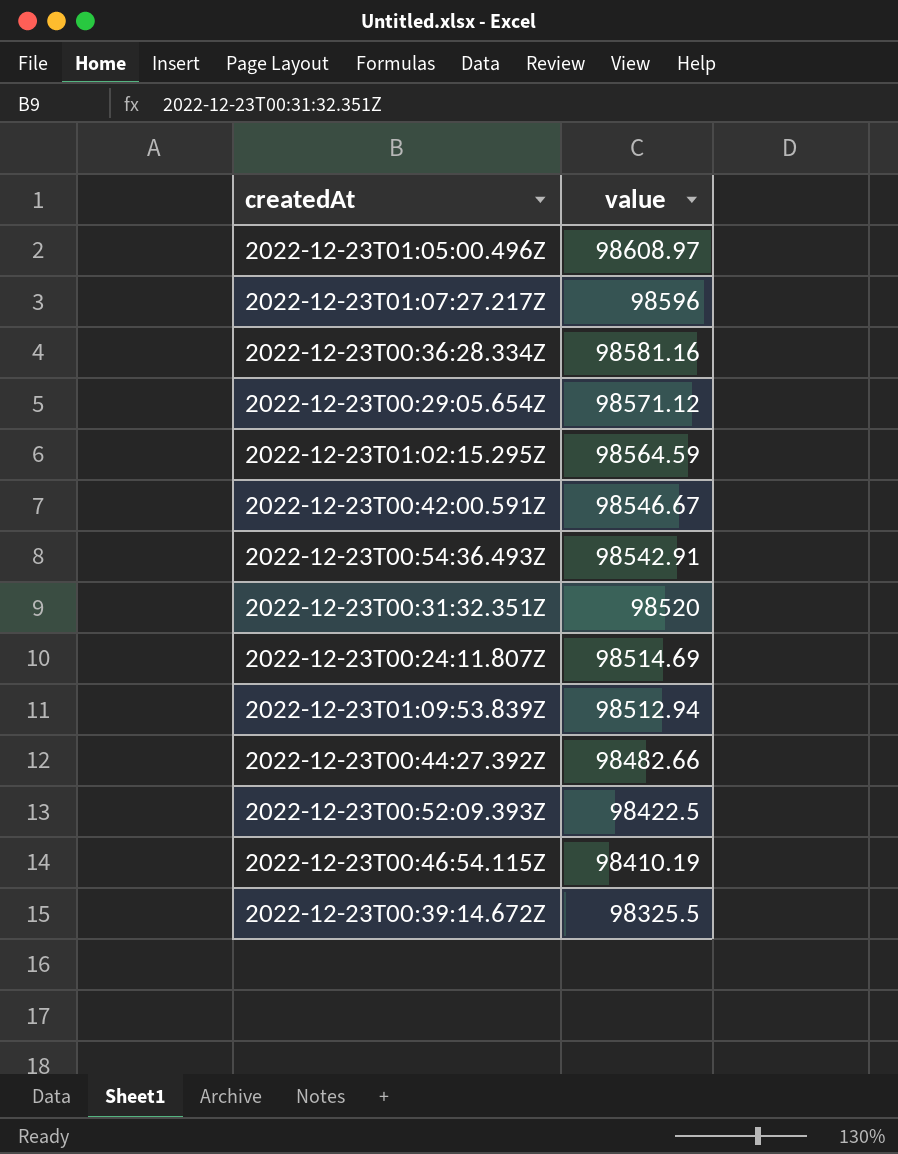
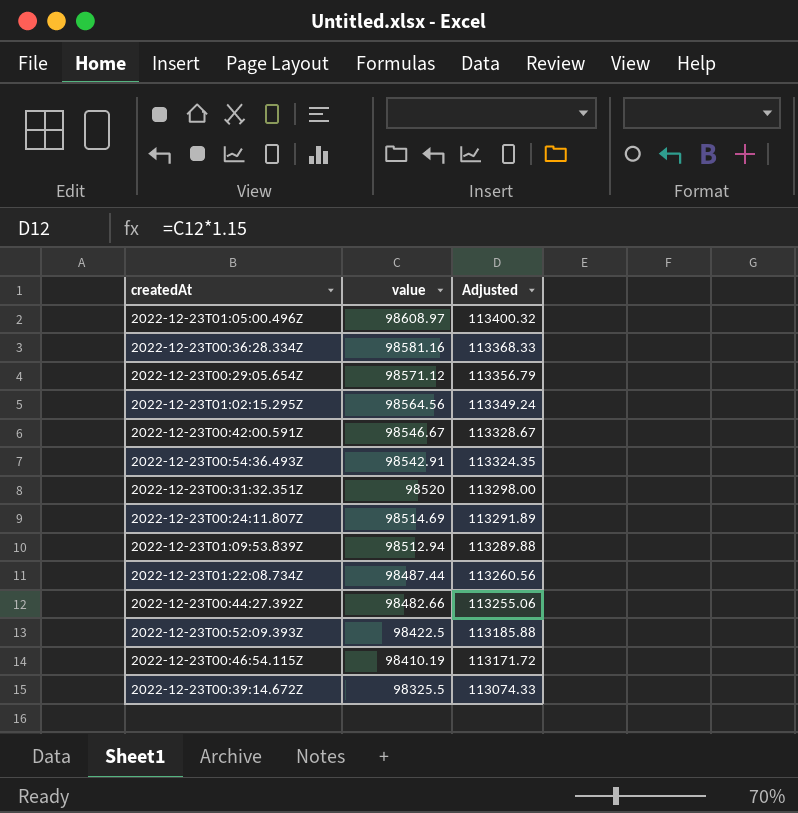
column Adjusted | formula: none -> [value] * 1.15
row 2022-12-23T01:07:27.217Z: 98596 -> none
2022-12-23T01:02:15.295Z | value: 98564.59 -> 98564.56
row 2022-12-23T01:22:08.734Z: none -> 98487.44 | 113260.56

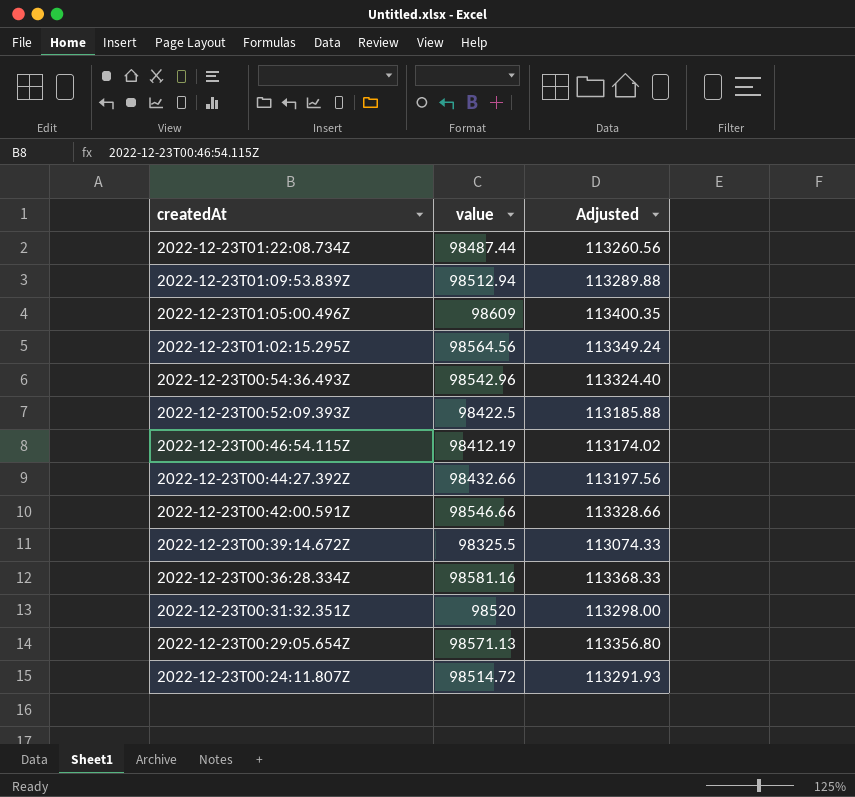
row order: value descending -> createdAt descending
2022-12-23T01:05:00.496Z | value: 98608.97 -> 98609
2022-12-23T01:05:00.496Z | Adjusted: 113400.32 -> 113400.35
2022-12-23T00:54:36.493Z | value: 98542.91 -> 98542.96
2022-12-23T00:54:36.493Z | Adjusted: 113324.35 -> 113324.40
2022-12-23T00:46:54.115Z | value: 98410.19 -> 98412.19
2022-12-23T00:46:54.115Z | Adjusted: 113171.72 -> 113174.02
2022-12-23T00:44:27.392Z | value: 98482.66 -> 98432.66
2022-12-23T00:44:27.392Z | Adjusted: 113255.06 -> 113197.56
2022-12-23T00:42:00.591Z | value: 98546.67 -> 98546.66
2022-12-23T00:42:00.591Z | Adjusted: 113328.67 -> 113328.66
2022-12-23T00:29:05.654Z | value: 98571.12 -> 98571.13
2022-12-23T00:29:05.654Z | Adjusted: 113356.79 -> 113356.80
2022-12-23T00:24:11.807Z | value: 98514.69 -> 98514.72
2022-12-23T00:24:11.807Z | Adjusted: 113291.89 -> 113291.93

